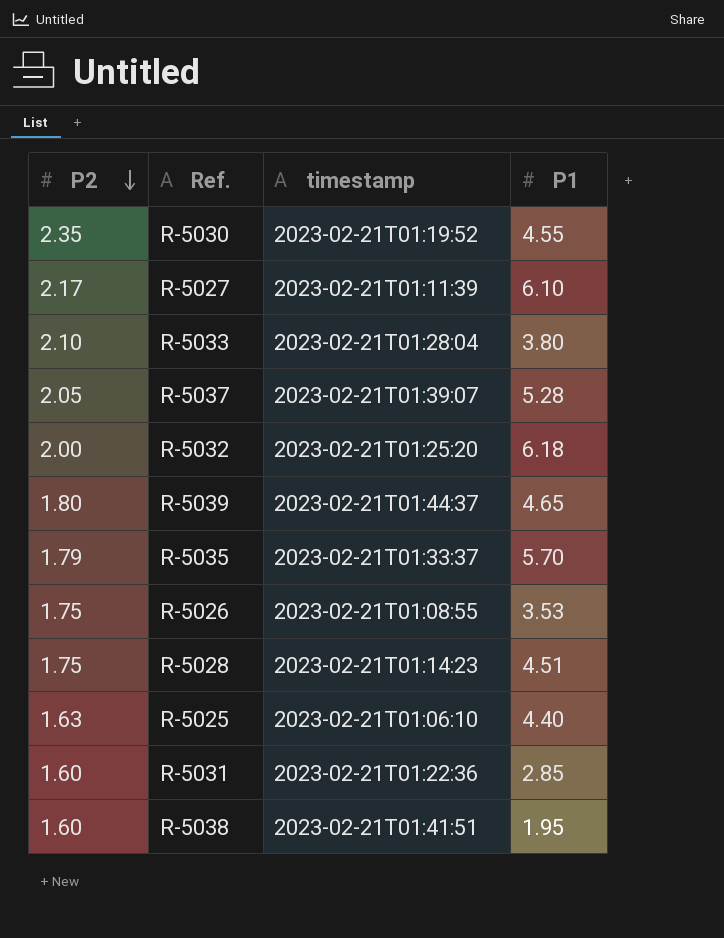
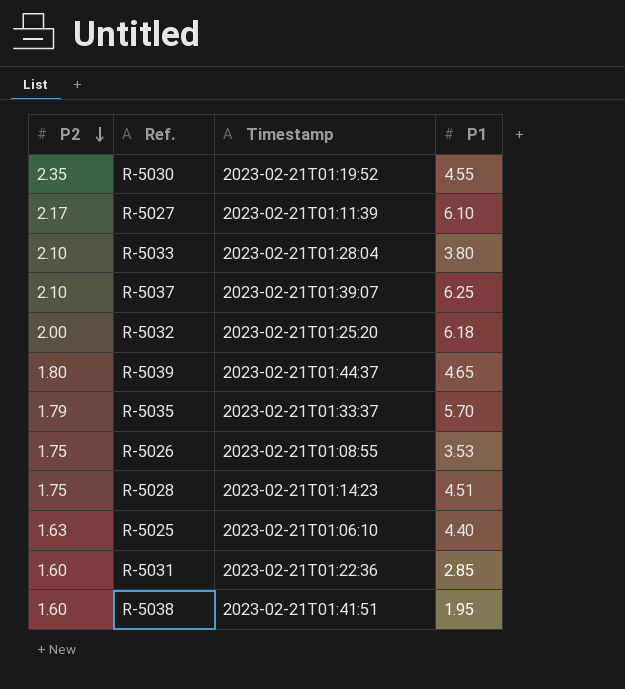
column name: timestamp -> Timestamp
R-5037 | P2: 2.05 -> 2.10
R-5037 | P1: 5.28 -> 6.25

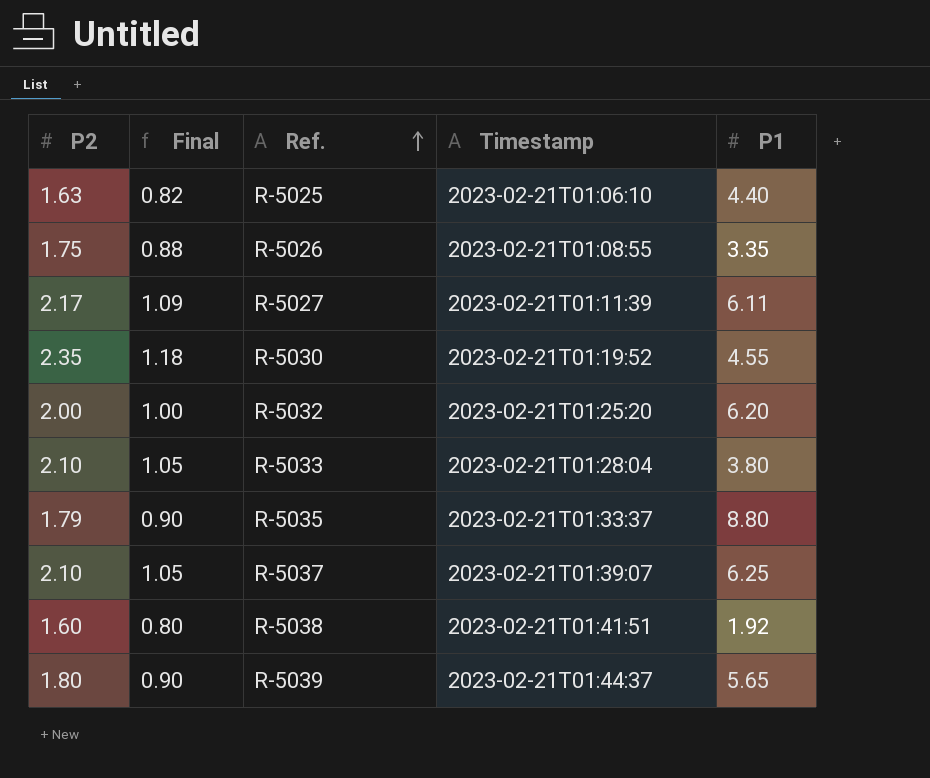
row order: P2 descending -> Ref. ascending
column Final | formula: none -> [P2] * 0.5
row R-5028: 1.75 | 2023-02-21T01:14:23 | 4.51 -> none
row R-5031: 1.60 | 2023-02-21T01:22:36 | 2.85 -> none
R-5026 | P1: 3.53 -> 3.35
R-5027 | P1: 6.10 -> 6.11
R-5032 | P1: 6.18 -> 6.20
R-5035 | P1: 5.70 -> 8.80
R-5038 | P1: 1.95 -> 1.92
R-5039 | P1: 4.65 -> 5.65

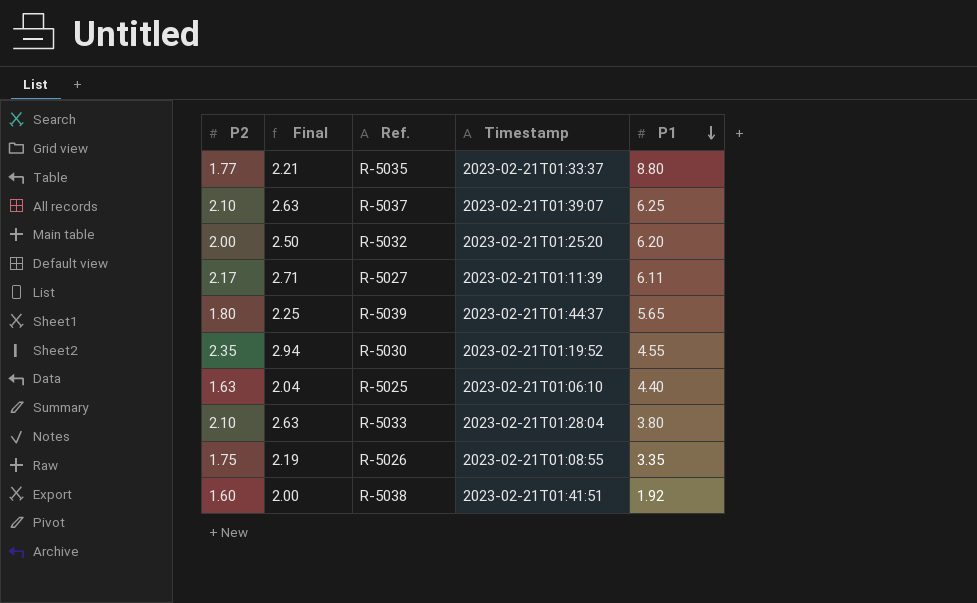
row order: Ref. ascending -> P1 descending
column Final | formula: [P2] * 0.5 -> [P2] * 1.25
R-5035 | P2: 1.79 -> 1.77

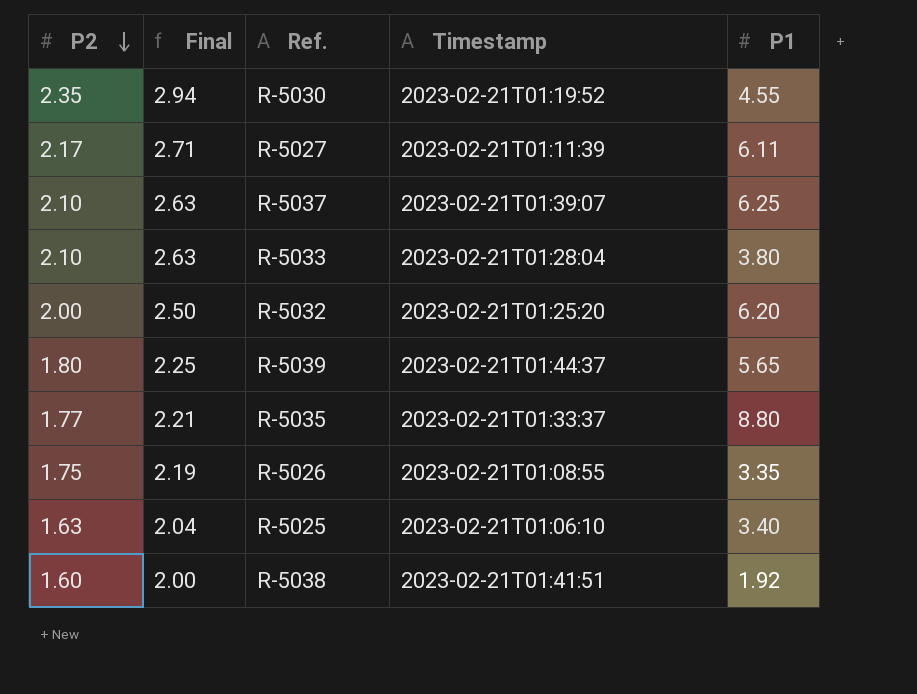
row order: P1 descending -> P2 descending
R-5025 | P1: 4.40 -> 3.40

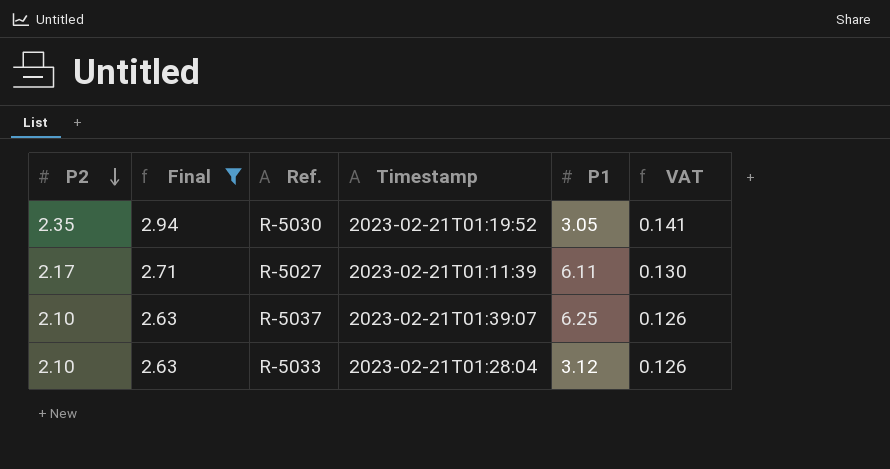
filter: none -> Final >= 2.63
column VAT | formula: none -> [P2] * 0.06
R-5030 | P1: 4.55 -> 3.05
R-5033 | P1: 3.80 -> 3.12

